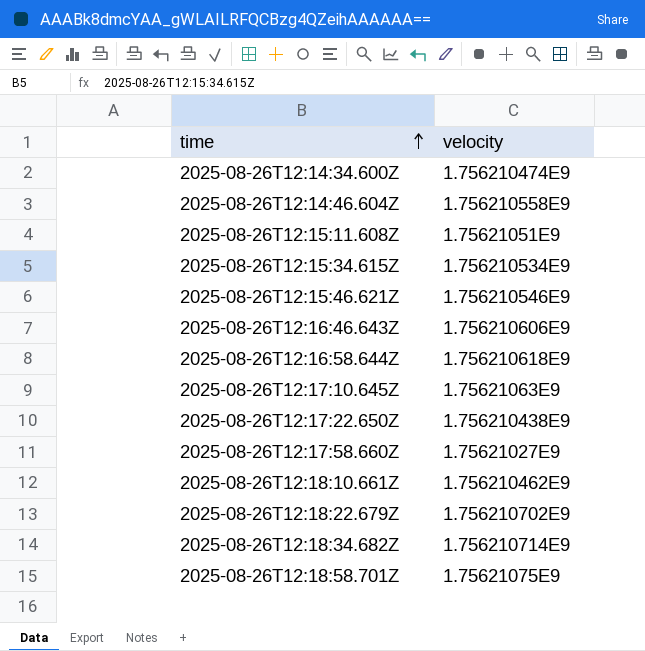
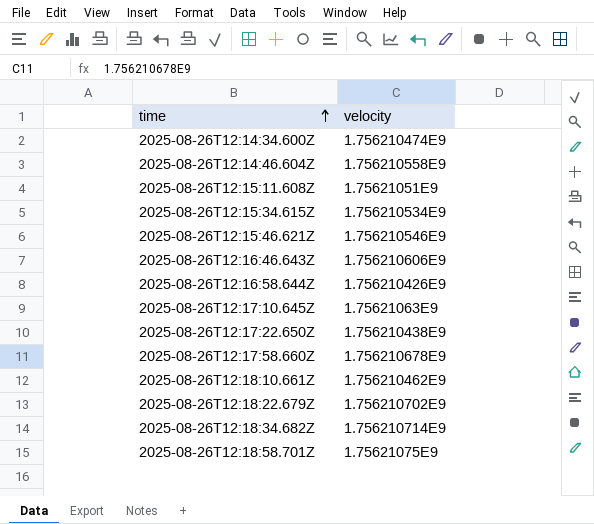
2025-08-26T12:16:58.644Z | velocity: 1.756210618E9 -> 1.756210426E9
2025-08-26T12:17:58.660Z | velocity: 1.75621027E9 -> 1.756210678E9

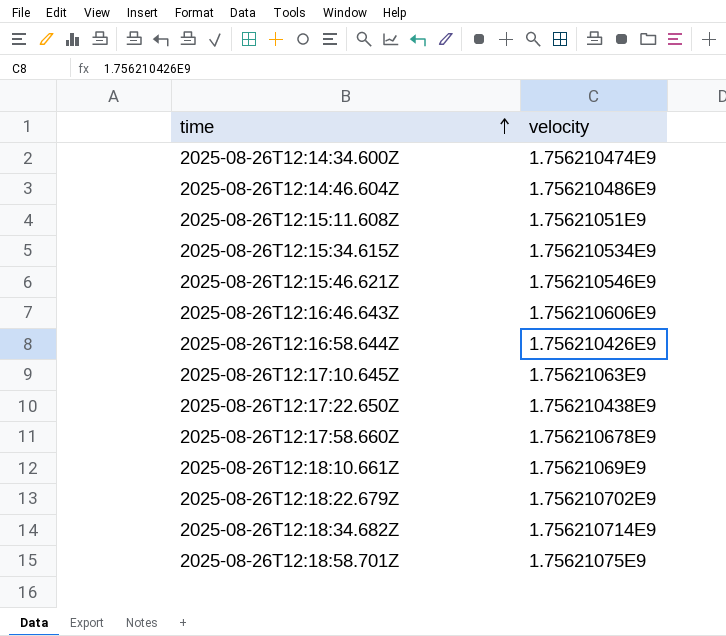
2025-08-26T12:14:46.604Z | velocity: 1.756210558E9 -> 1.756210486E9
2025-08-26T12:18:10.661Z | velocity: 1.756210462E9 -> 1.75621069E9

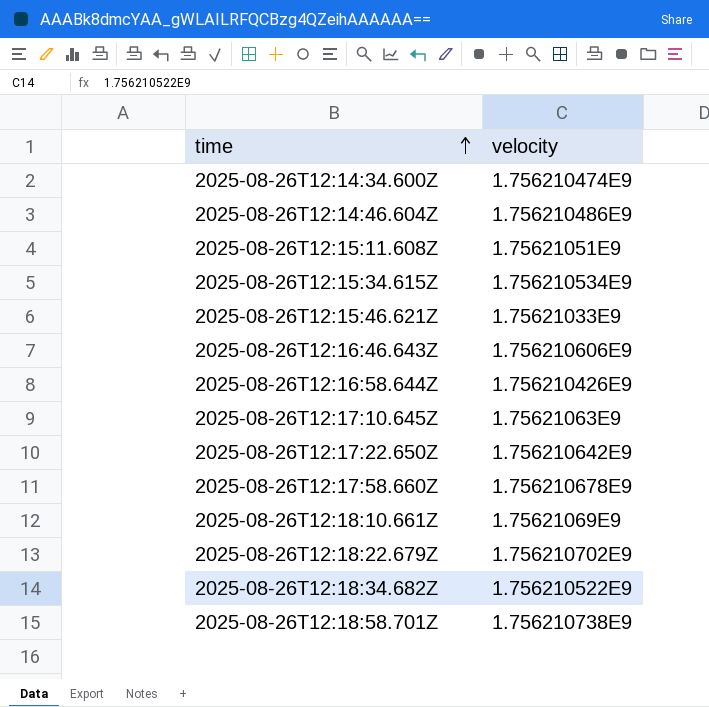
2025-08-26T12:15:46.621Z | velocity: 1.756210546E9 -> 1.75621033E9
2025-08-26T12:17:22.650Z | velocity: 1.756210438E9 -> 1.756210642E9
2025-08-26T12:18:34.682Z | velocity: 1.756210714E9 -> 1.756210522E9
2025-08-26T12:18:58.701Z | velocity: 1.75621075E9 -> 1.756210738E9

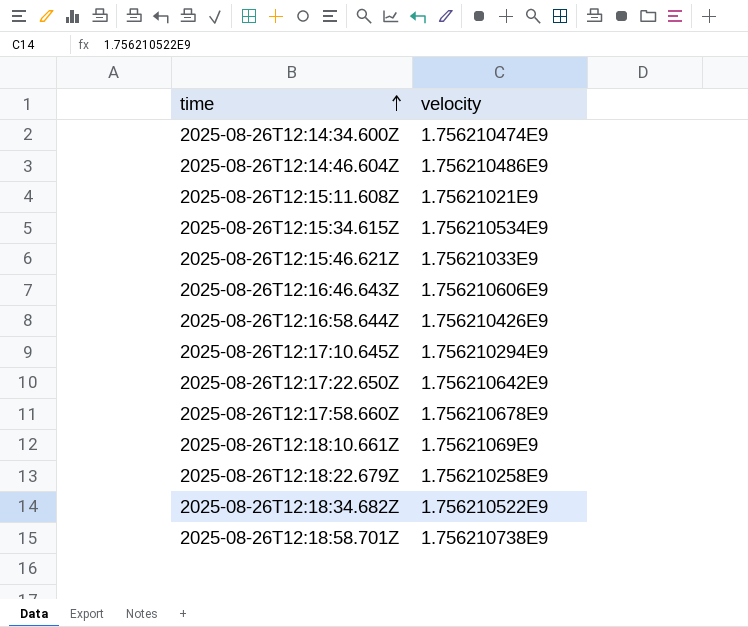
2025-08-26T12:15:11.608Z | velocity: 1.75621051E9 -> 1.75621021E9
2025-08-26T12:17:10.645Z | velocity: 1.75621063E9 -> 1.756210294E9
2025-08-26T12:18:22.679Z | velocity: 1.756210702E9 -> 1.756210258E9

